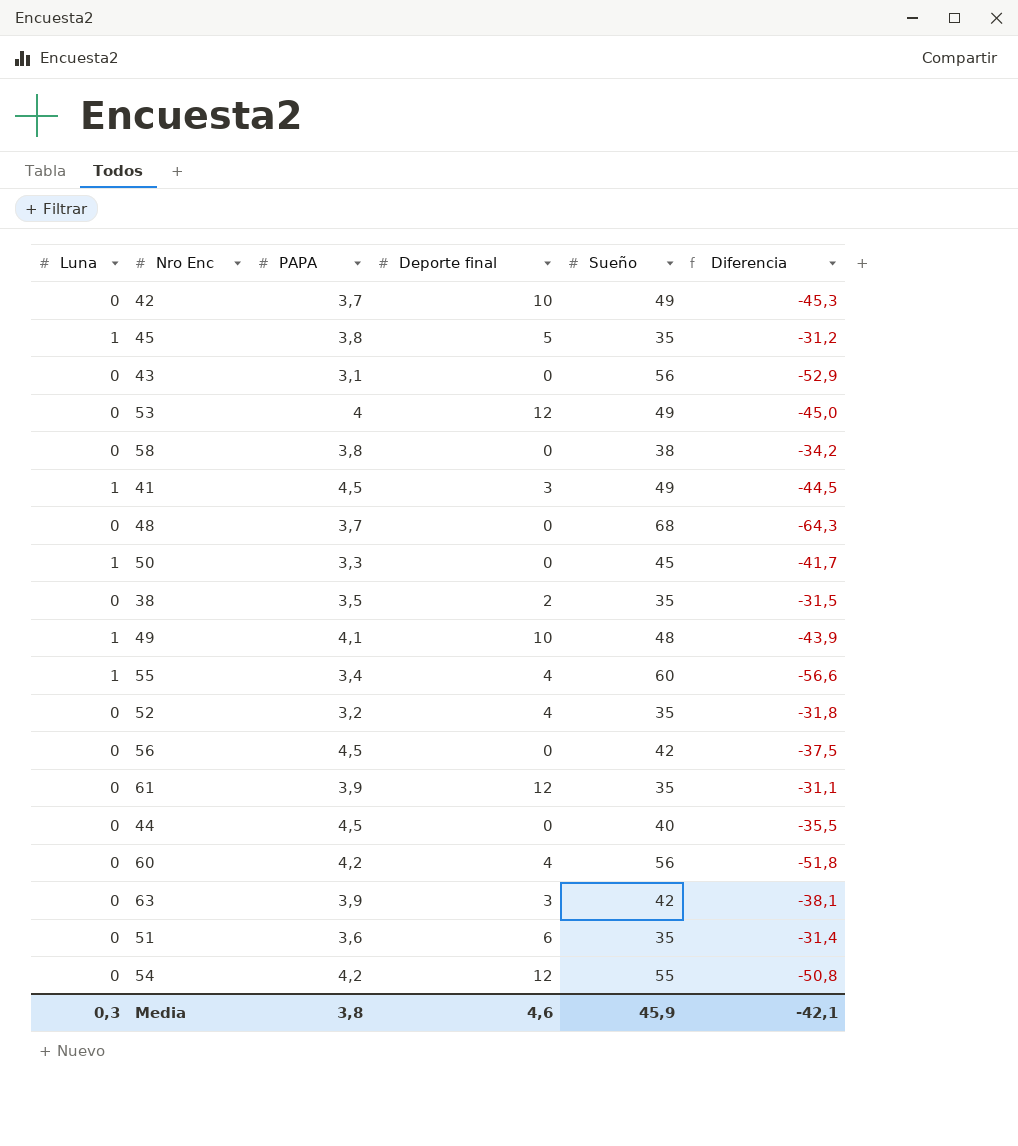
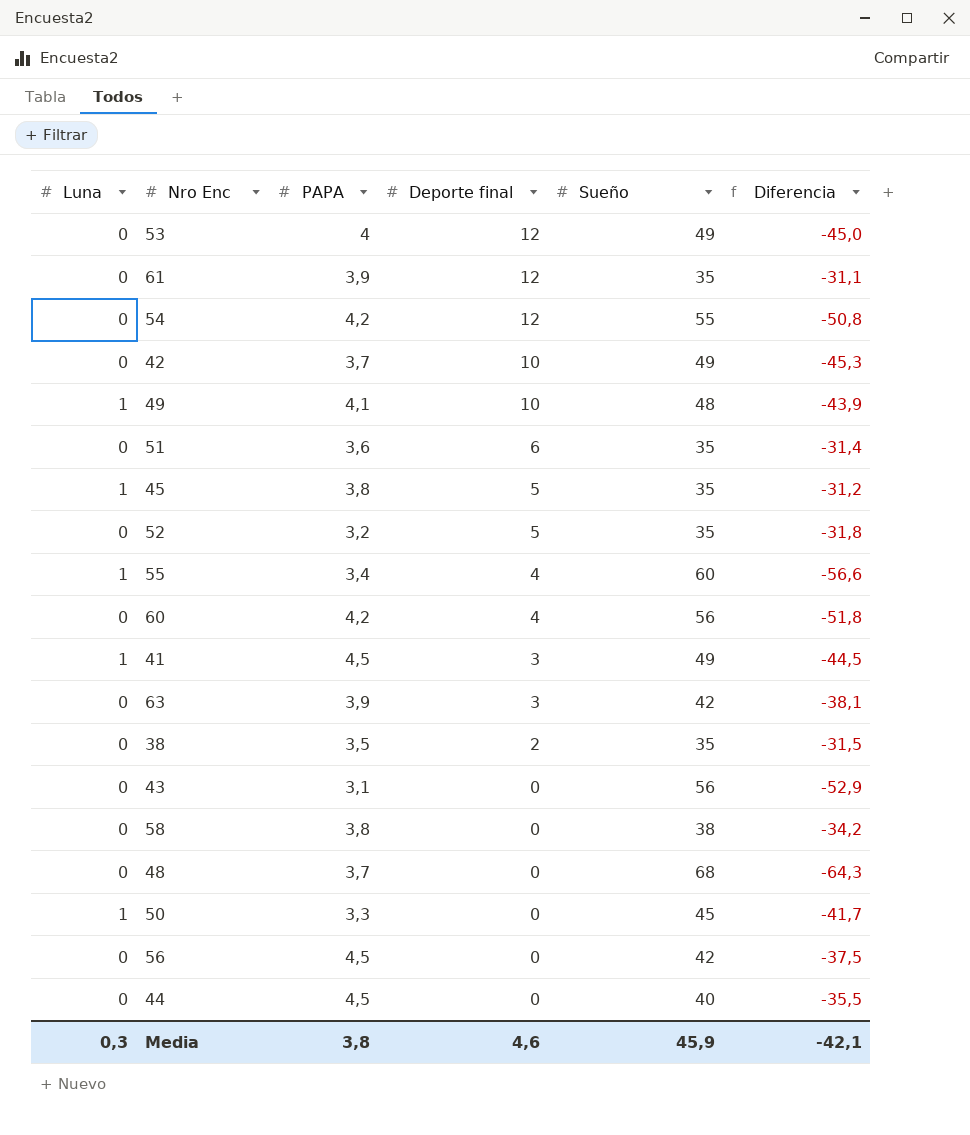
row order: none -> Deporte final descending
52 | Deporte final: 4 -> 5

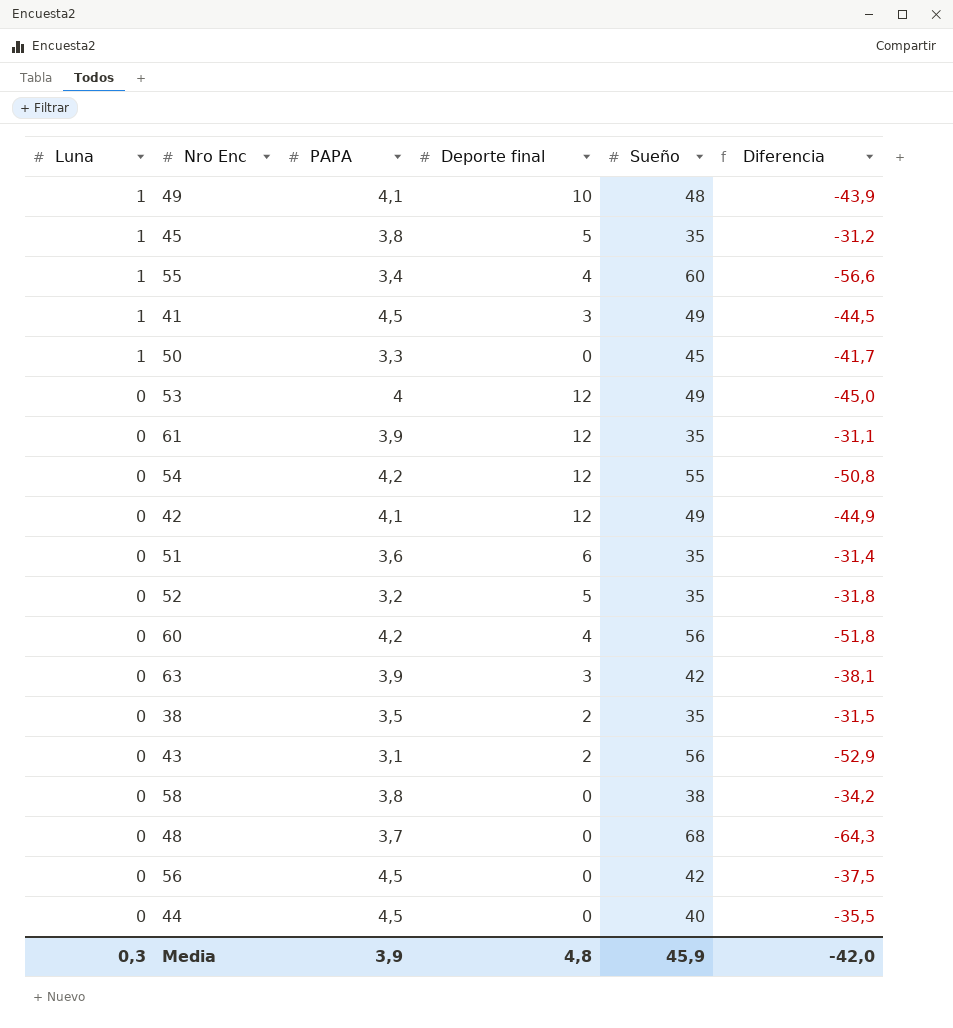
row order: Deporte final descending -> Luna descending
42 | PAPA: 3,7 -> 4,1
42 | Deporte final: 10 -> 12
42 | Diferencia: -45,3 -> -44,9
43 | Deporte final: 0 -> 2
Media | PAPA: 3,8 -> 3,9
Media | Deporte final: 4,6 -> 4,8
Media | Diferencia: -42,1 -> -42,0

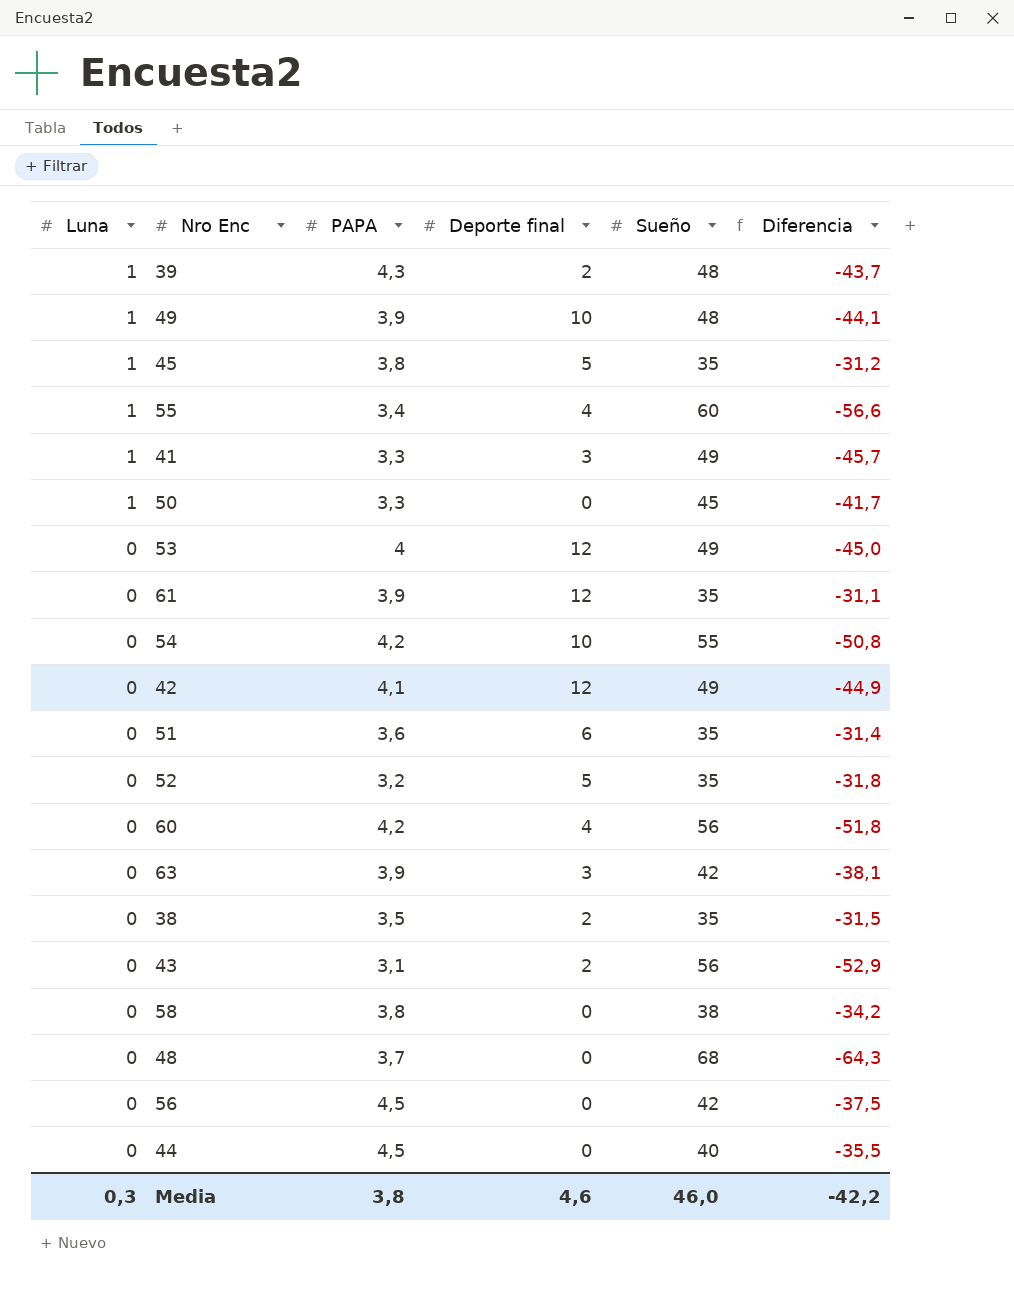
row 39: none -> 1 | 4,3 | 2 | 48 | -43,7
49 | PAPA: 4,1 -> 3,9
49 | Diferencia: -43,9 -> -44,1
41 | PAPA: 4,5 -> 3,3
41 | Diferencia: -44,5 -> -45,7
54 | Deporte final: 12 -> 10
Media | PAPA: 3,9 -> 3,8
Media | Deporte final: 4,8 -> 4,6
Media | Sueño: 45,9 -> 46,0
Media | Diferencia: -42,0 -> -42,2

